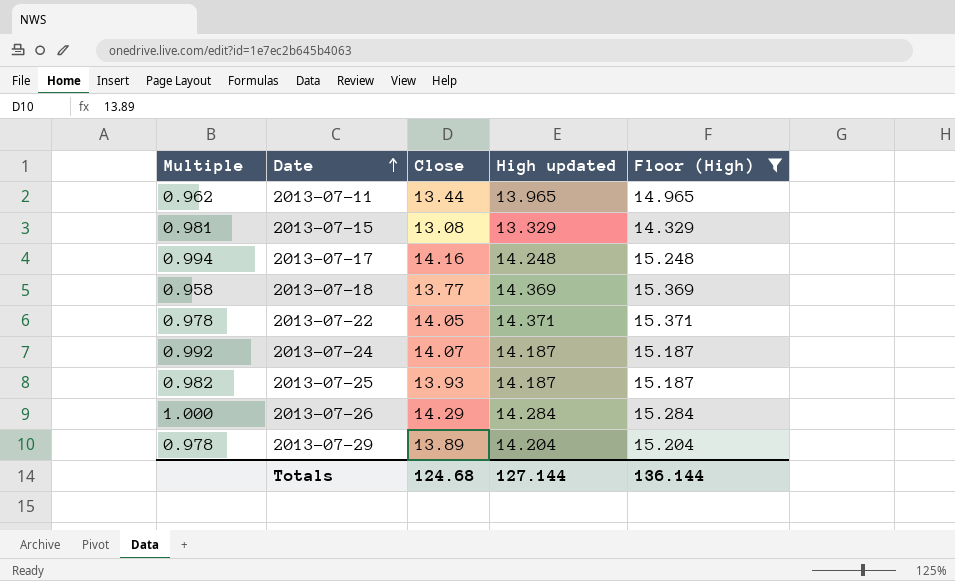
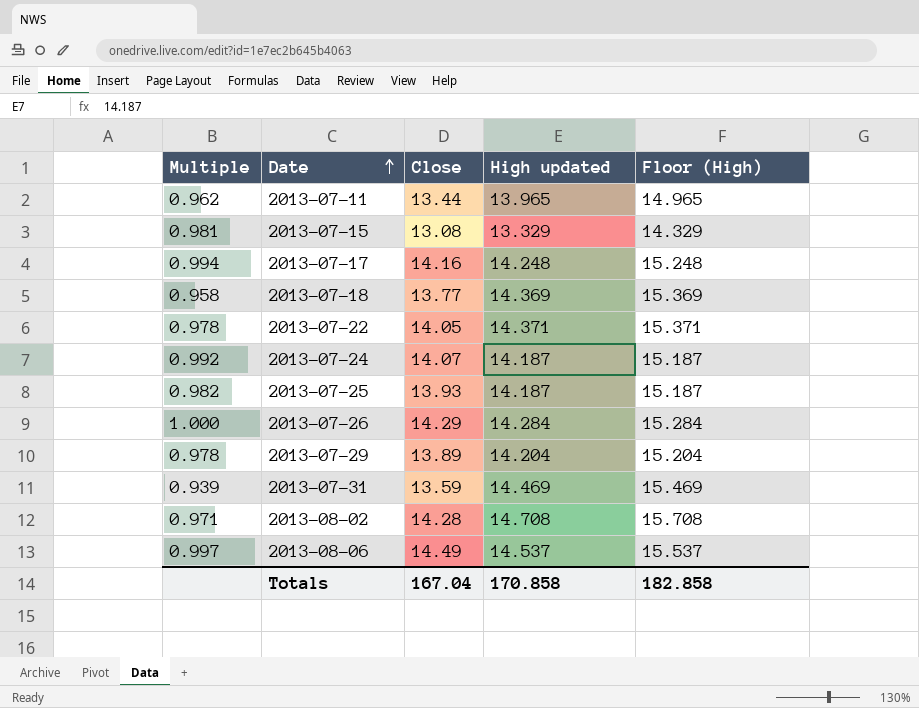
filter: Floor (High) <= 15.371 -> none
Totals | Close: 124.68 -> 167.04
Totals | High updated: 127.144 -> 170.858
Totals | Floor (High): 136.144 -> 182.858

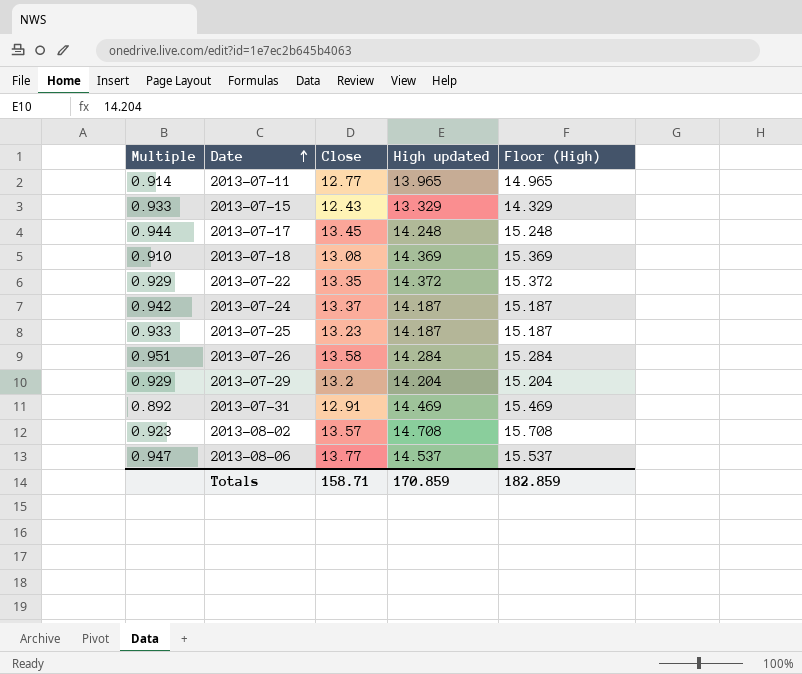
2013-07-11 | Multiple: 0.962 -> 0.914
2013-07-11 | Close: 13.44 -> 12.77
2013-07-15 | Multiple: 0.981 -> 0.933
2013-07-15 | Close: 13.08 -> 12.43
2013-07-17 | Multiple: 0.994 -> 0.944
2013-07-17 | Close: 14.16 -> 13.45
2013-07-18 | Multiple: 0.958 -> 0.910
2013-07-18 | Close: 13.77 -> 13.08
2013-07-22 | Multiple: 0.978 -> 0.929
2013-07-22 | Close: 14.05 -> 13.35
2013-07-22 | High updated: 14.371 -> 14.372
2013-07-22 | Floor (High): 15.371 -> 15.372
2013-07-24 | Multiple: 0.992 -> 0.942
2013-07-24 | Close: 14.07 -> 13.37
2013-07-25 | Multiple: 0.982 -> 0.933
2013-07-25 | Close: 13.93 -> 13.23
2013-07-26 | Multiple: 1.000 -> 0.951
2013-07-26 | Close: 14.29 -> 13.58
2013-07-29 | Multiple: 0.978 -> 0.929
2013-07-29 | Close: 13.89 -> 13.2
2013-07-31 | Multiple: 0.939 -> 0.892
2013-07-31 | Close: 13.59 -> 12.91
2013-08-02 | Multiple: 0.971 -> 0.923
2013-08-02 | Close: 14.28 -> 13.57
2013-08-06 | Multiple: 0.997 -> 0.947
2013-08-06 | Close: 14.49 -> 13.77
Totals | Close: 167.04 -> 158.71
Totals | High updated: 170.858 -> 170.859
Totals | Floor (High): 182.858 -> 182.859

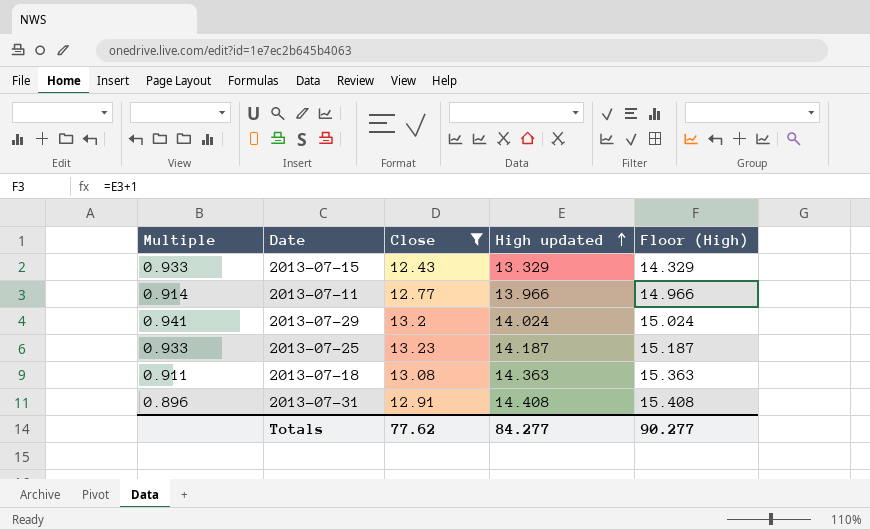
filter: none -> Close <= 13.23
row order: Date ascending -> High updated ascending
2013-07-11 | High updated: 13.965 -> 13.966
2013-07-11 | Floor (High): 14.965 -> 14.966
2013-07-29 | Multiple: 0.929 -> 0.941
2013-07-29 | High updated: 14.204 -> 14.024
2013-07-29 | Floor (High): 15.204 -> 15.024
2013-07-18 | Multiple: 0.910 -> 0.911
2013-07-18 | High updated: 14.369 -> 14.363
2013-07-18 | Floor (High): 15.369 -> 15.363
2013-07-31 | Multiple: 0.892 -> 0.896
2013-07-31 | High updated: 14.469 -> 14.408
2013-07-31 | Floor (High): 15.469 -> 15.408
Totals | Close: 158.71 -> 77.62
Totals | High updated: 170.859 -> 84.277
Totals | Floor (High): 182.859 -> 90.277

